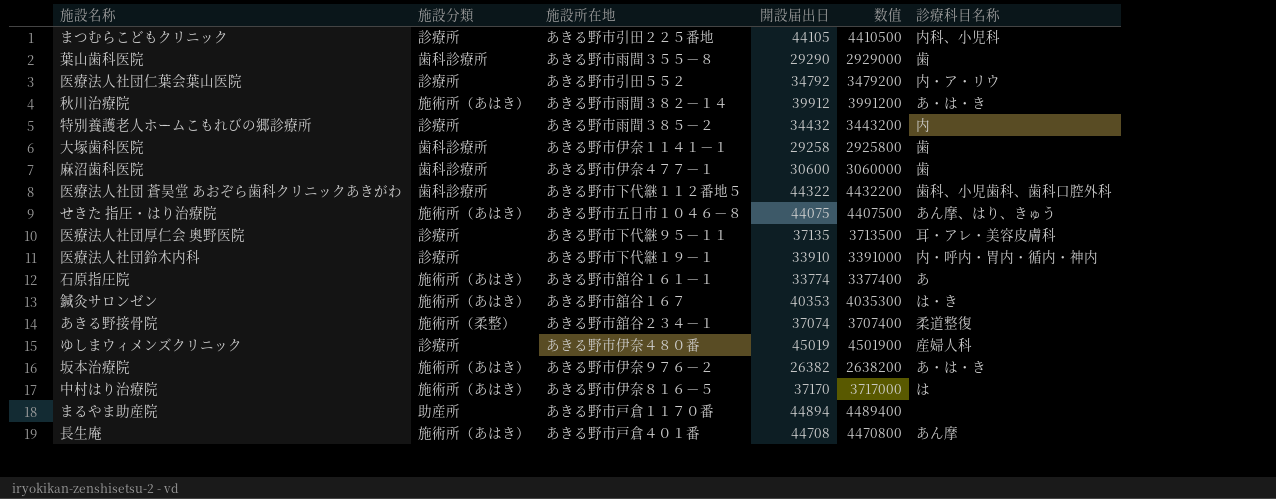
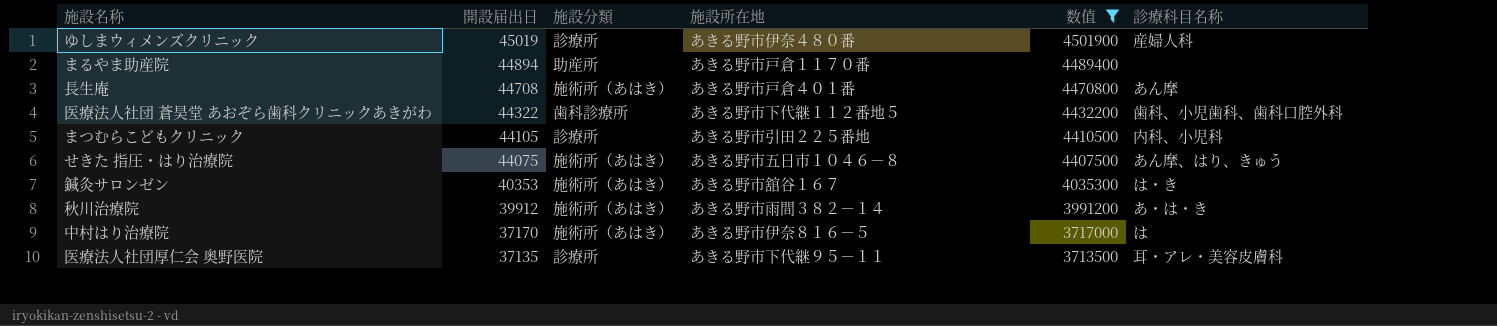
filter: none -> 数值 >= 3713500
row order: none -> 開設届出日 descending
column 開設届出日 | position: 4 -> 2

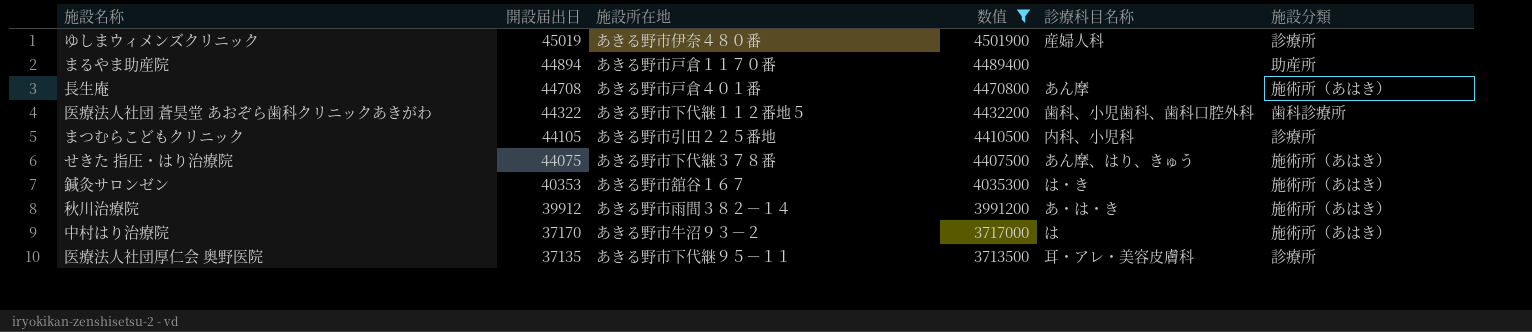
column 施設分類 | position: 3 -> 6
せきた 指圧・はり治療院 | 施設所在地: あきる野市五日市１０４６－８ -> あきる野市下代継３７８番
中村はり治療院 | 施設所在地: あきる野市伊奈８１６－５ -> あきる野市牛沼９３－２

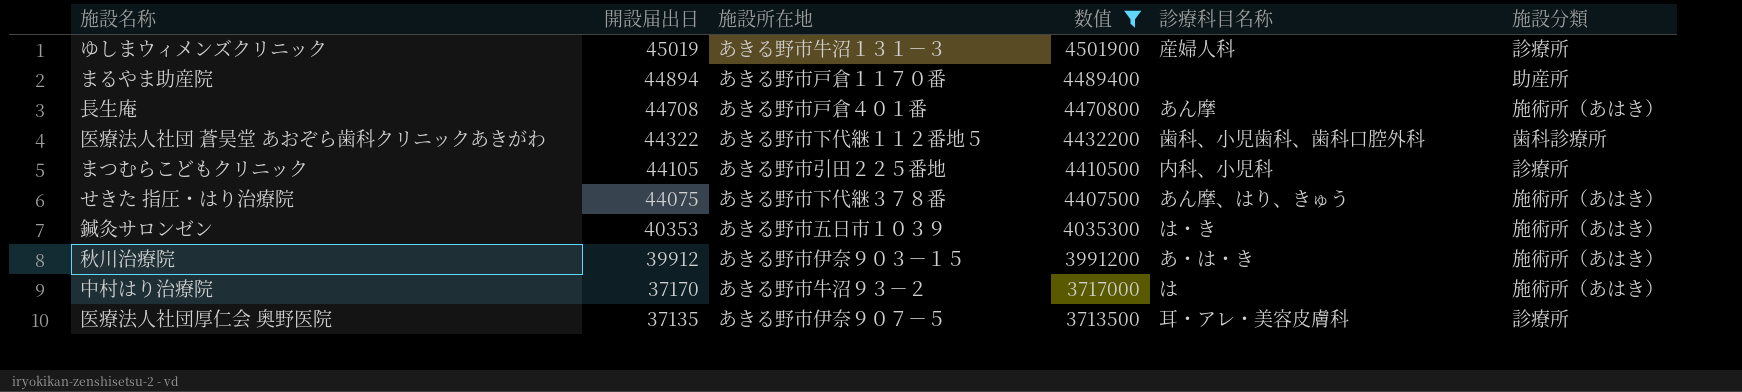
ゆしまウィメンズクリニック | 施設所在地: あきる野市伊奈４８０番 -> あきる野市牛沼１３１－３
鍼灸サロンゼン | 施設所在地: あきる野市舘谷１６７ -> あきる野市五日市１０３９
秋川治療院 | 施設所在地: あきる野市雨間３８２－１４ -> あきる野市伊奈９０３－１５
医療法人社団厚仁会 奥野医院 | 施設所在地: あきる野市下代継９５－１１ -> あきる野市伊奈９０７－５

